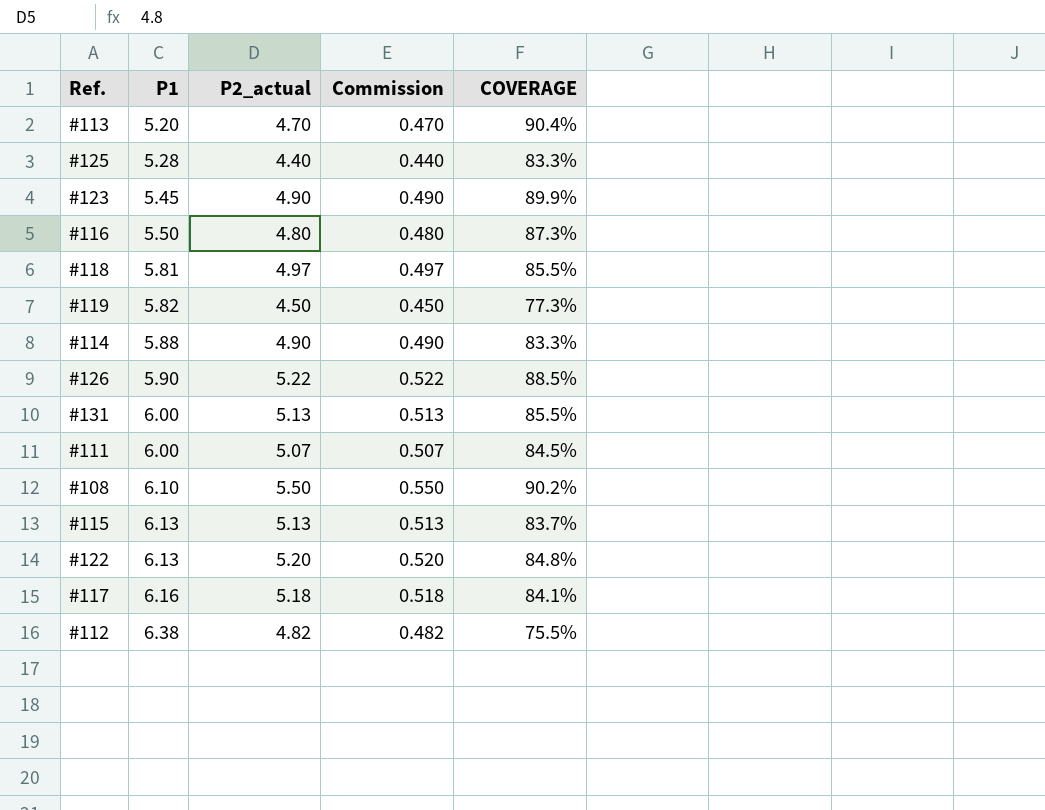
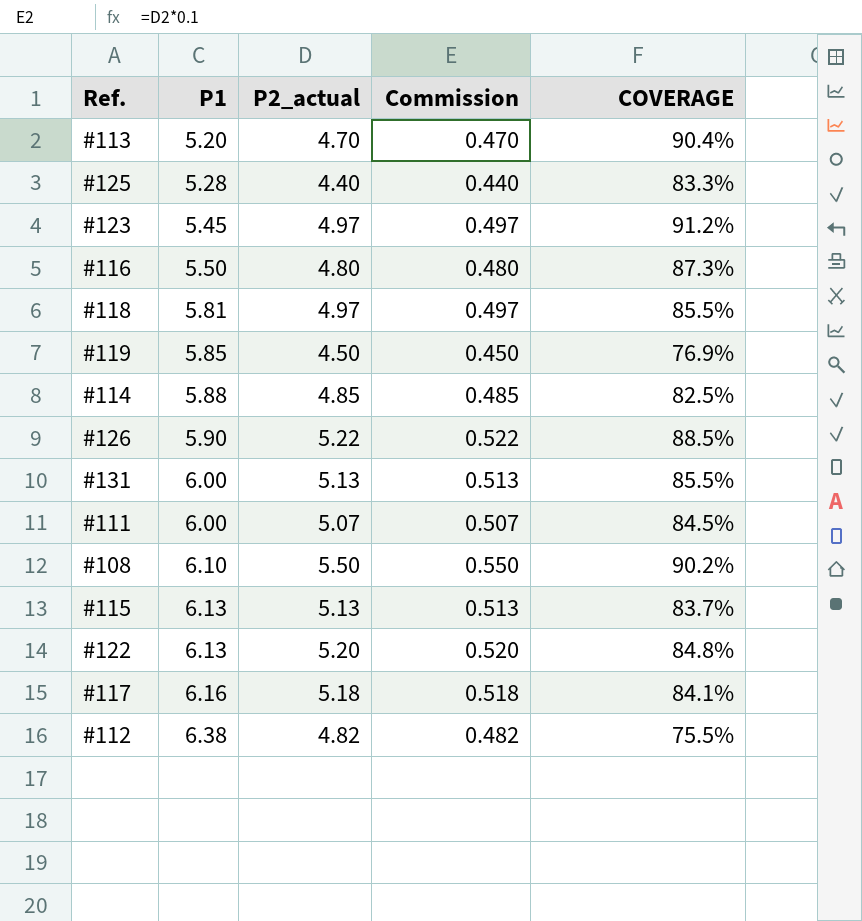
#123 | P2_actual: 4.90 -> 4.97
#123 | Commission: 0.490 -> 0.497
#123 | COVERAGE: 89.9% -> 91.2%
#119 | P1: 5.82 -> 5.85
#119 | COVERAGE: 77.3% -> 76.9%
#114 | P2_actual: 4.90 -> 4.85
#114 | Commission: 0.490 -> 0.485
#114 | COVERAGE: 83.3% -> 82.5%

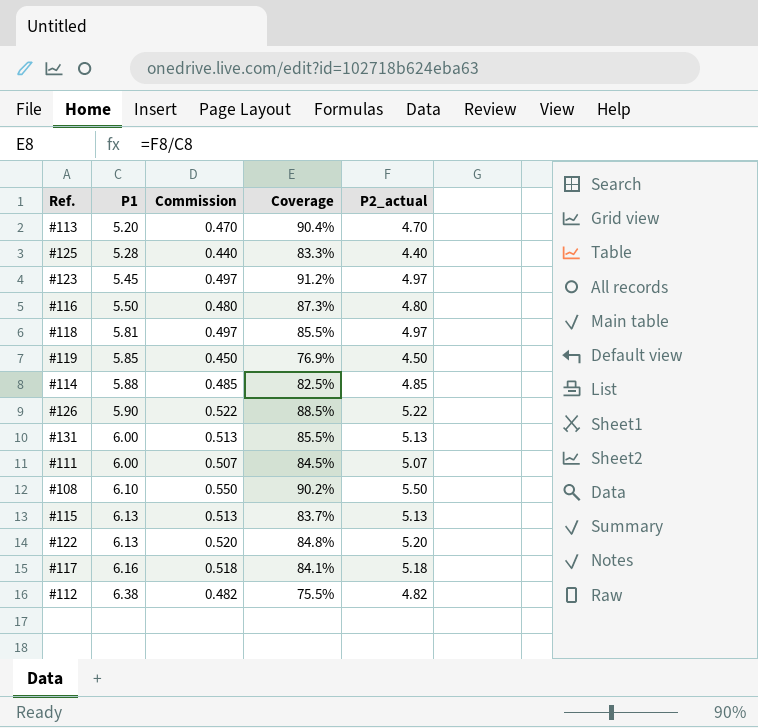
column name: COVERAGE -> Coverage
column P2_actual | position: 3 -> 5

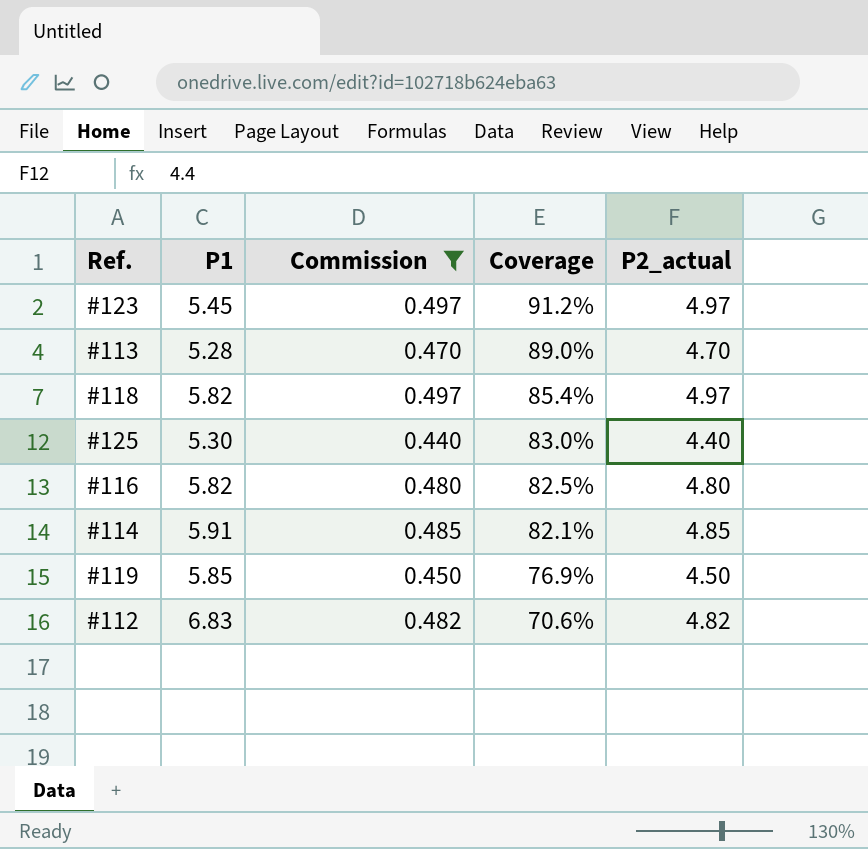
filter: none -> Commission <= 0.497
row order: P1 ascending -> Coverage descending
#113 | P1: 5.20 -> 5.28
#113 | Coverage: 90.4% -> 89.0%
#118 | P1: 5.81 -> 5.82
#118 | Coverage: 85.5% -> 85.4%
#125 | P1: 5.28 -> 5.30
#125 | Coverage: 83.3% -> 83.0%
#116 | P1: 5.50 -> 5.82
#116 | Coverage: 87.3% -> 82.5%
#114 | P1: 5.88 -> 5.91
#114 | Coverage: 82.5% -> 82.1%
#112 | P1: 6.38 -> 6.83
#112 | Coverage: 75.5% -> 70.6%

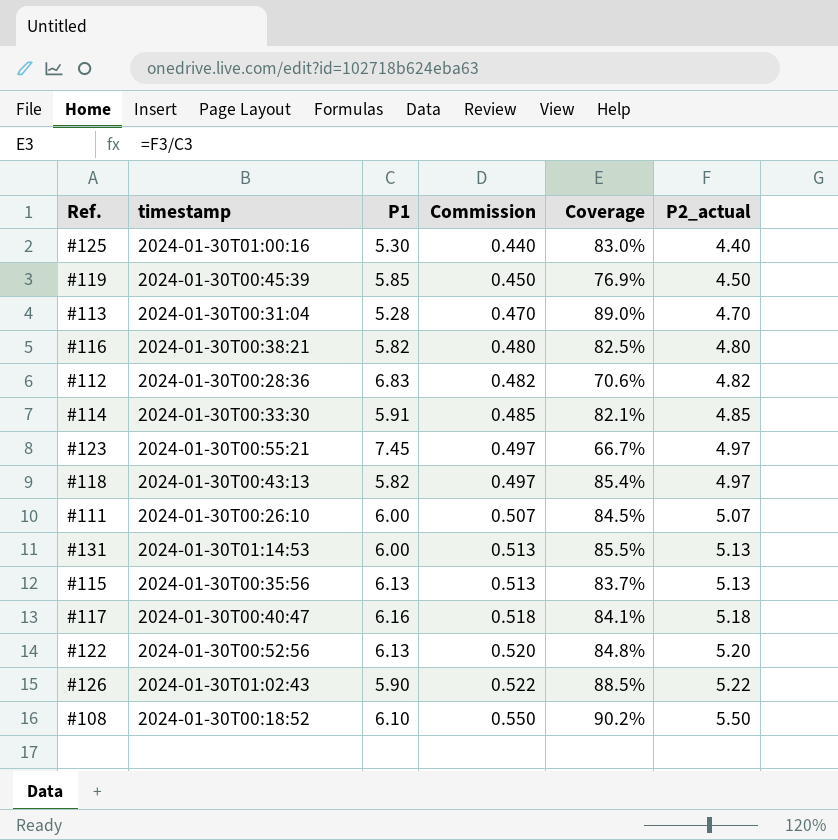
filter: Commission <= 0.497 -> none
row order: Coverage descending -> Commission ascending
column timestamp | position: none -> 2
#123 | P1: 5.45 -> 7.45
#123 | Coverage: 91.2% -> 66.7%

